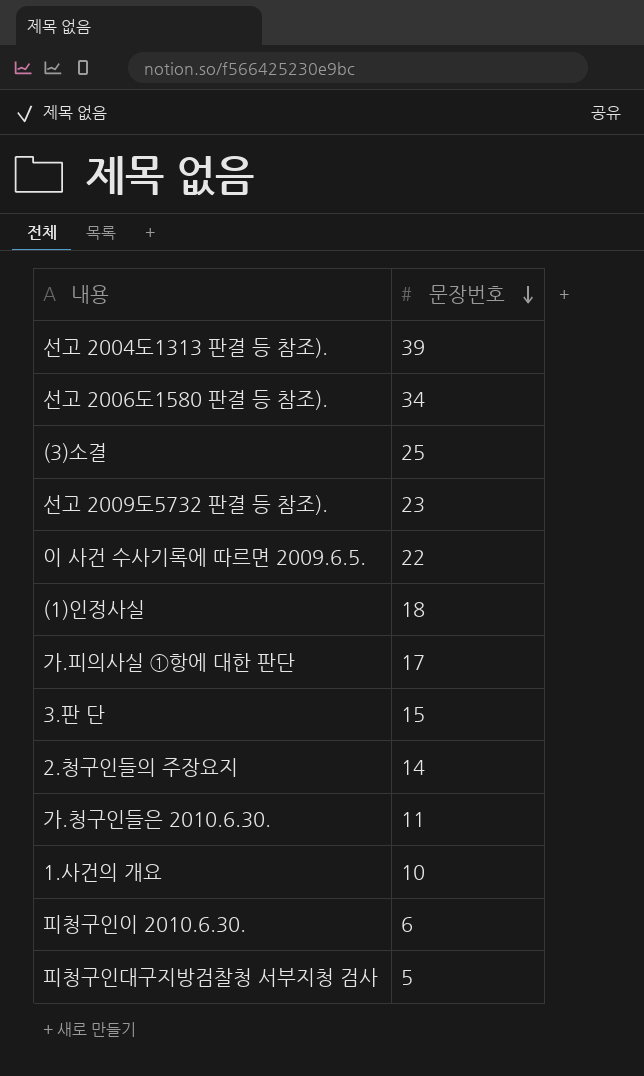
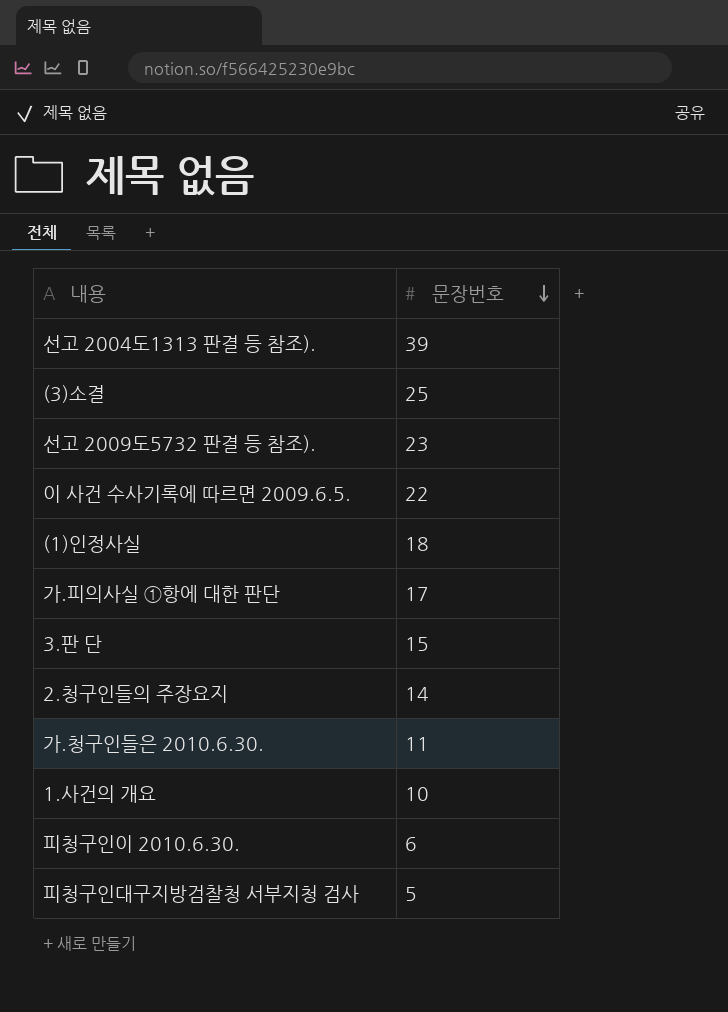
row 선고 2006도1580 판결 등 참조).: 34 -> none

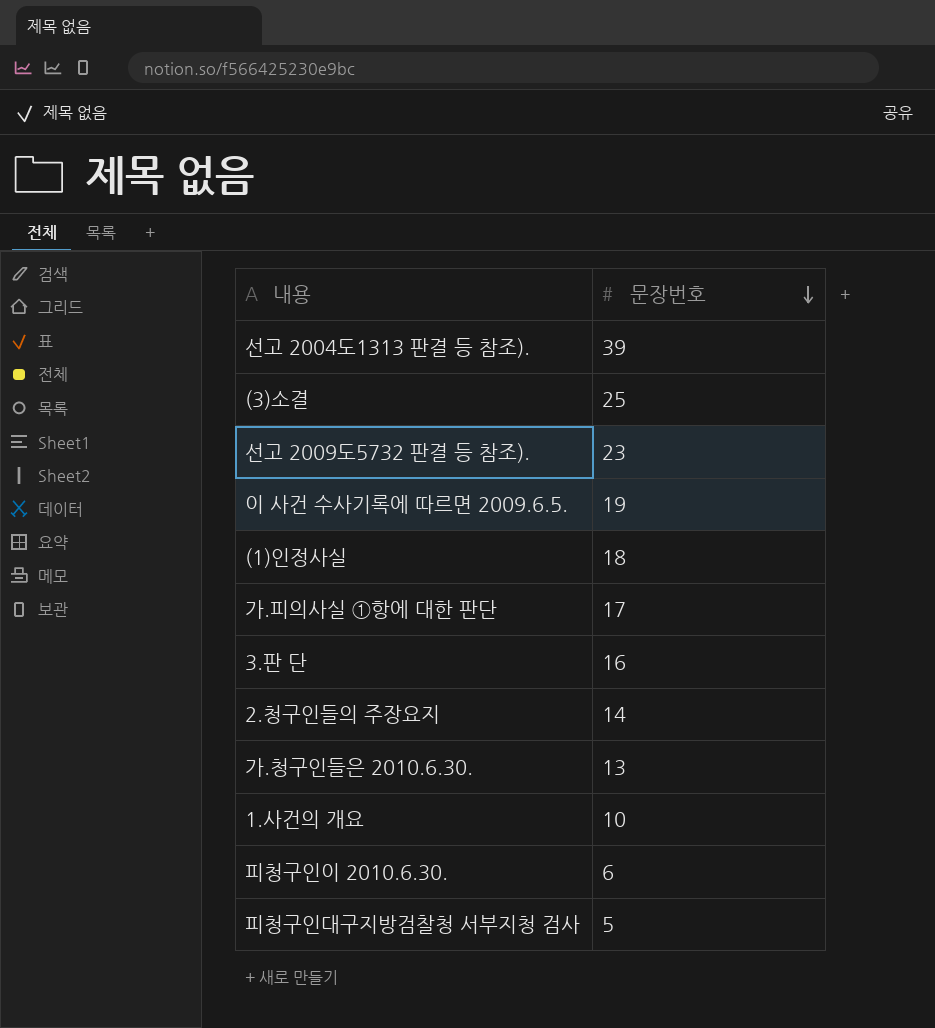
이 사건 수사기록에 따르면 2009.6.5. | 문장번호: 22 -> 19
3.판 단 | 문장번호: 15 -> 16
가.청구인들은 2010.6.30. | 문장번호: 11 -> 13

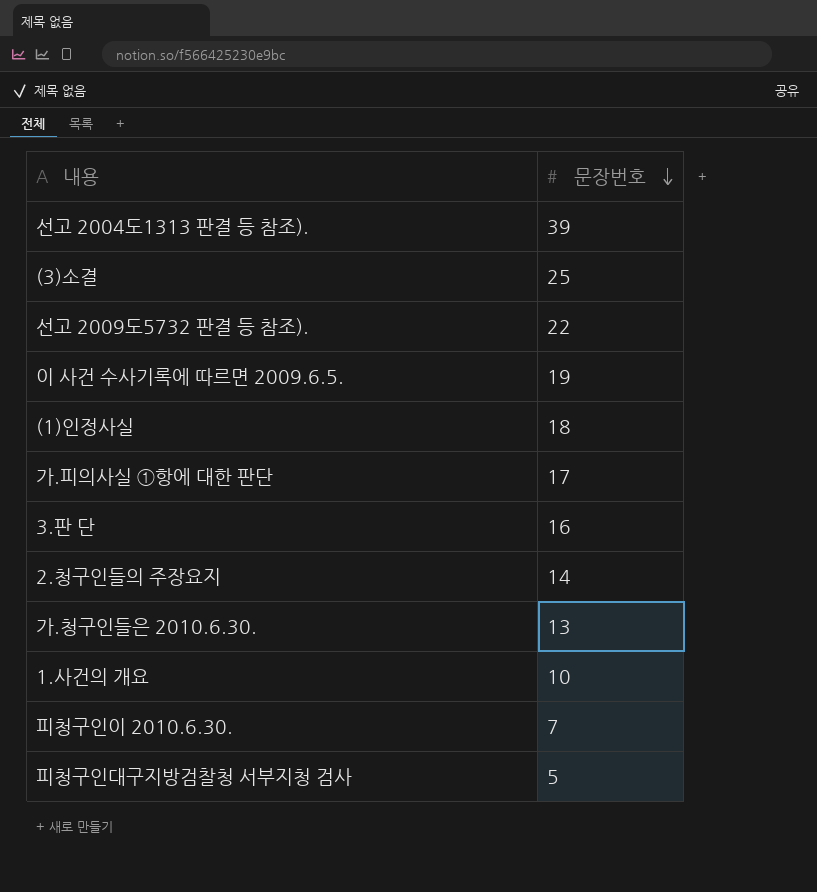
선고 2009도5732 판결 등 참조). | 문장번호: 23 -> 22
피청구인이 2010.6.30. | 문장번호: 6 -> 7

